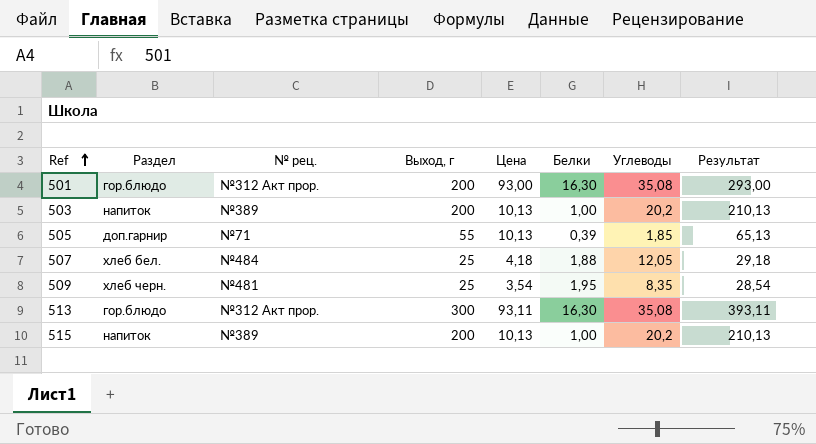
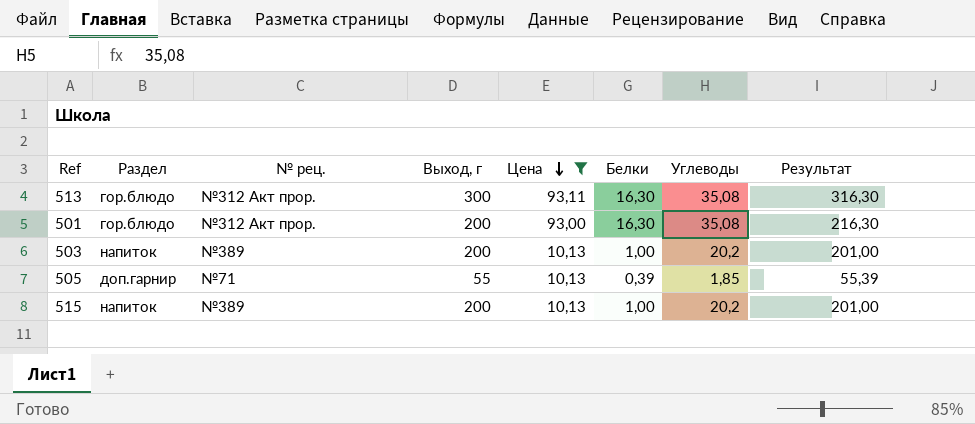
filter: none -> Цена >= 10,13
row order: Ref ascending -> Цена descending
column Результат | formula: [Выход, г] + [Цена] -> [Выход, г] + [Белки]

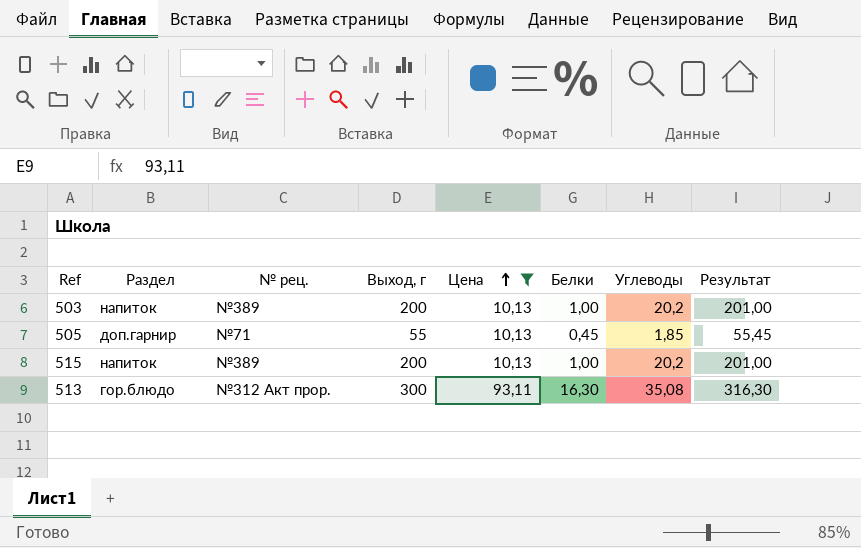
row order: Цена descending -> Цена ascending
row 501: гор.блюдо | №312 Акт прор. | 200 | 93,00 | 16,30 | 35,08 | 216,30 -> none
505 | Белки: 0,39 -> 0,45
505 | Результат: 55,39 -> 55,45

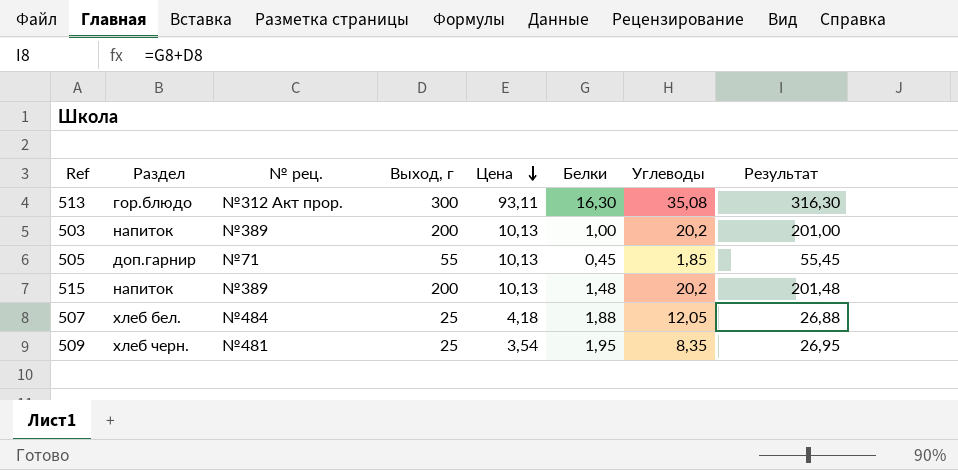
filter: Цена >= 10,13 -> none
row order: Цена ascending -> Цена descending
515 | Белки: 1,00 -> 1,48
515 | Результат: 201,00 -> 201,48

